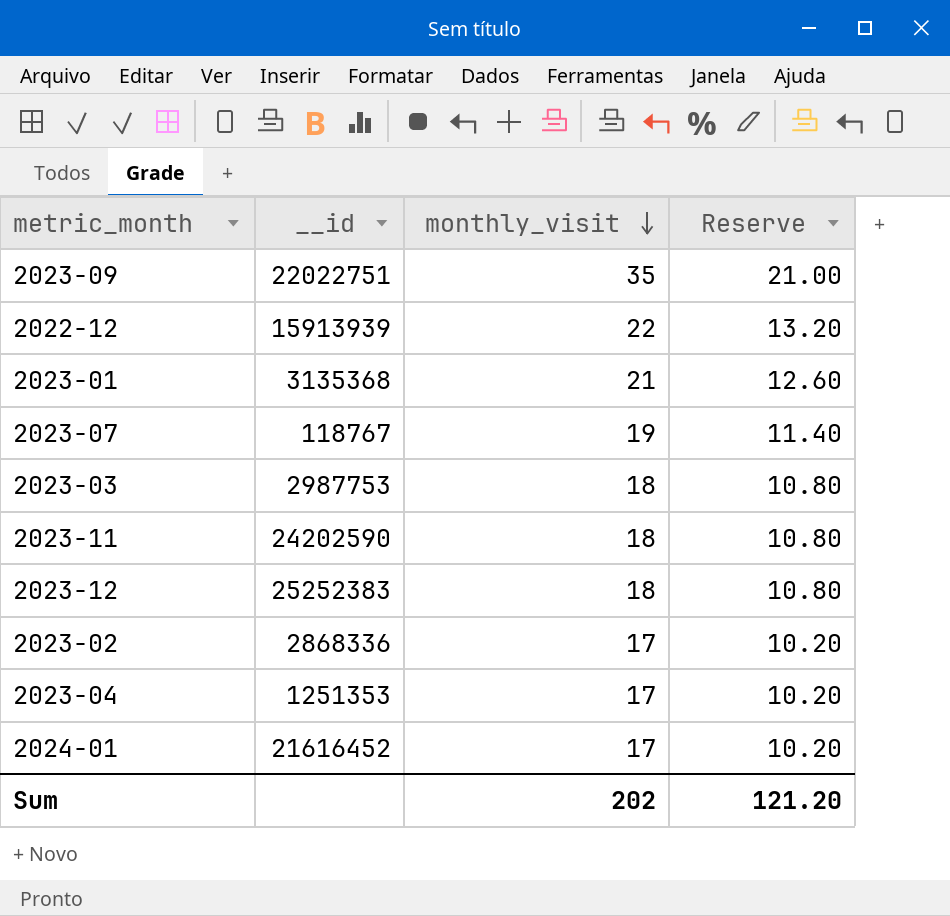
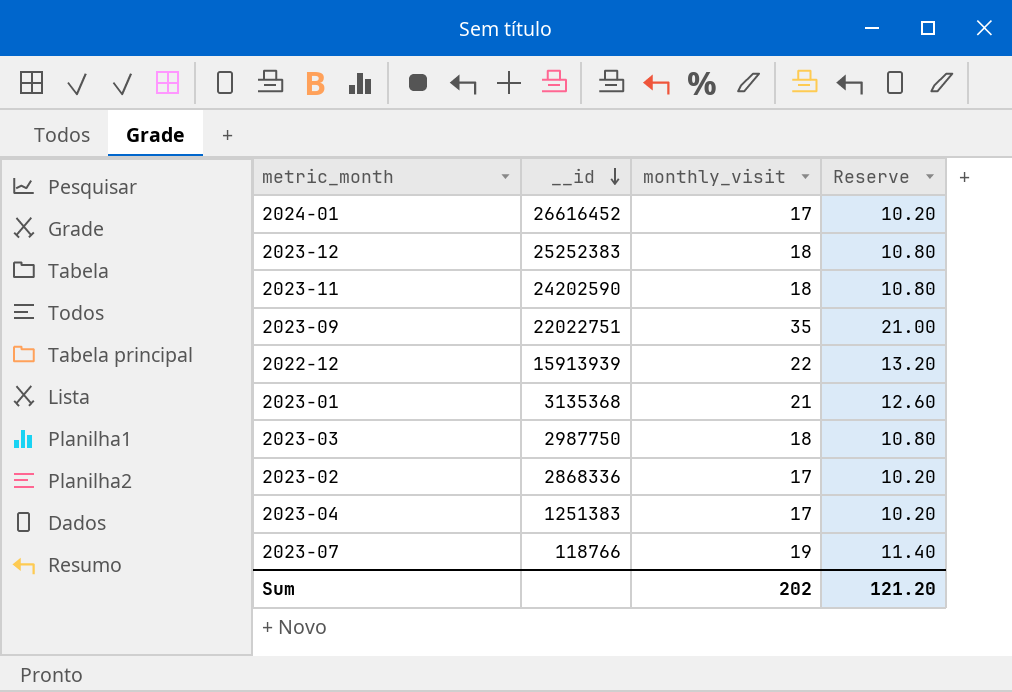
row order: monthly_visit descending -> __id descending
2024-01 | __id: 21616452 -> 26616452
2023-03 | __id: 2987753 -> 2987750
2023-04 | __id: 1251353 -> 1251383
2023-07 | __id: 118767 -> 118766

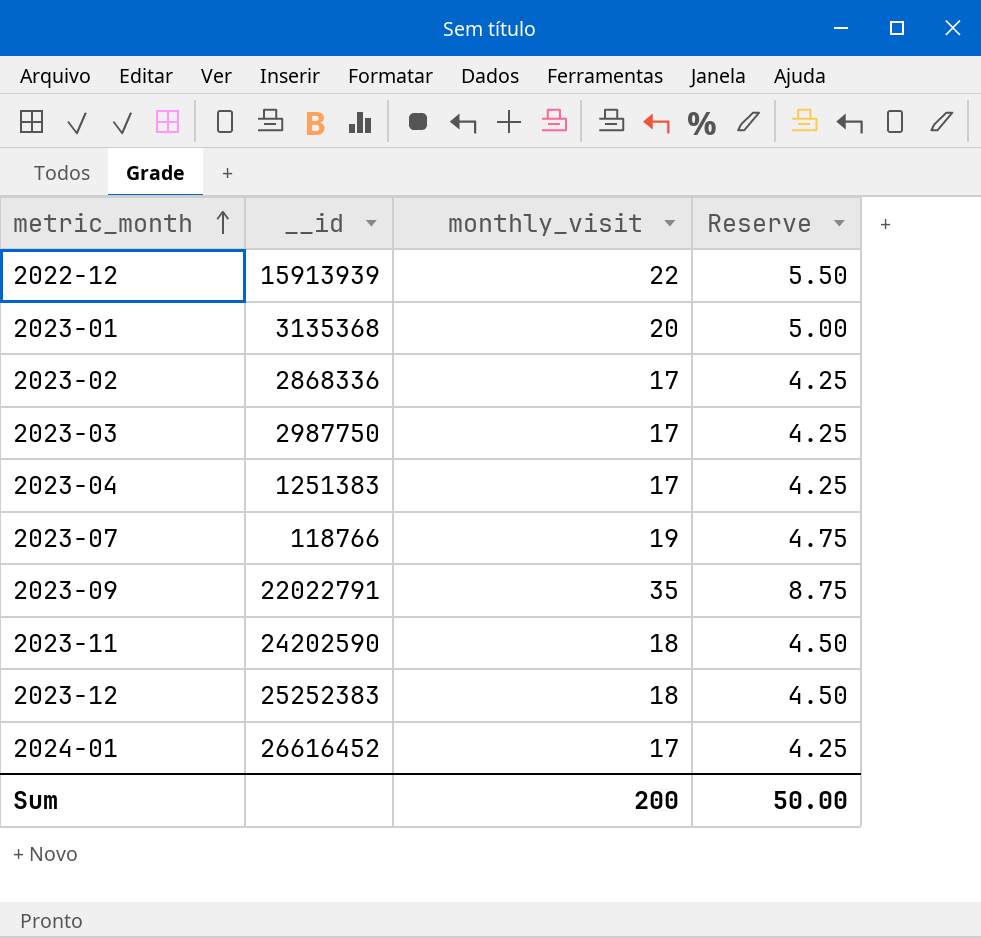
row order: __id descending -> metric_month ascending
column Reserve | formula: [monthly_visit] * 0.6 -> [monthly_visit] * 0.25
2023-01 | monthly_visit: 21 -> 20
2023-03 | monthly_visit: 18 -> 17
2023-09 | __id: 22022751 -> 22022791
Sum | monthly_visit: 202 -> 200
Sum | Reserve: 121.20 -> 50.00

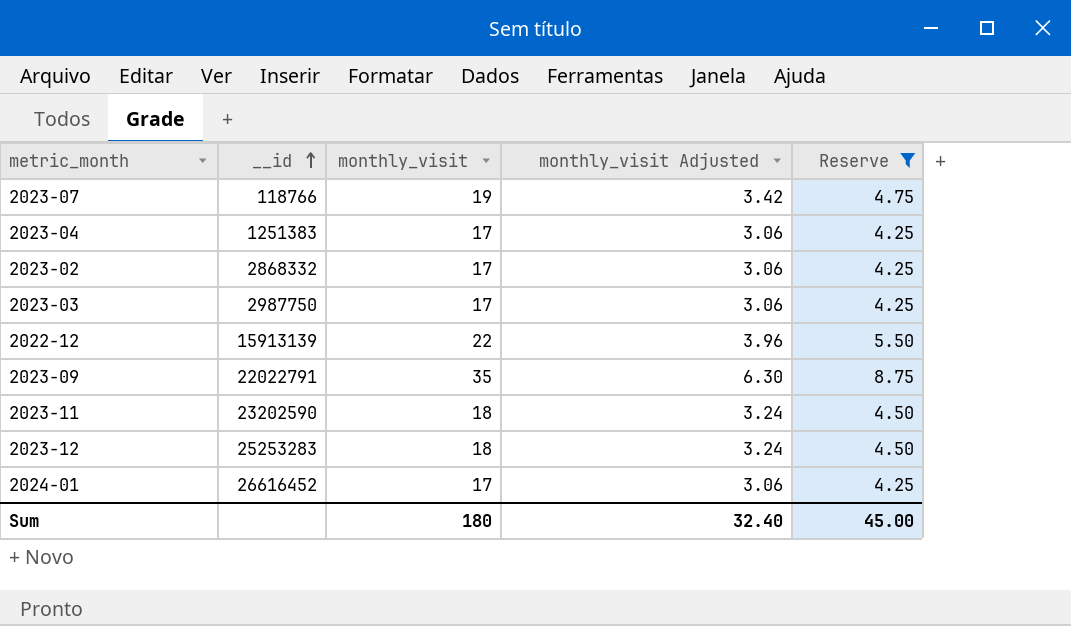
filter: none -> Reserve != 5.00
row order: metric_month ascending -> __id ascending
column monthly_visit Adjusted | formula: none -> [monthly_visit] * 0.18
2023-02 | __id: 2868336 -> 2868332
2022-12 | __id: 15913939 -> 15913139
2023-11 | __id: 24202590 -> 23202590
2023-12 | __id: 25252383 -> 25253283
Sum | monthly_visit: 200 -> 180
Sum | Reserve: 50.00 -> 45.00

